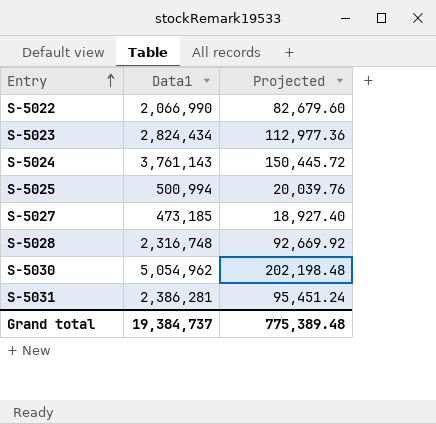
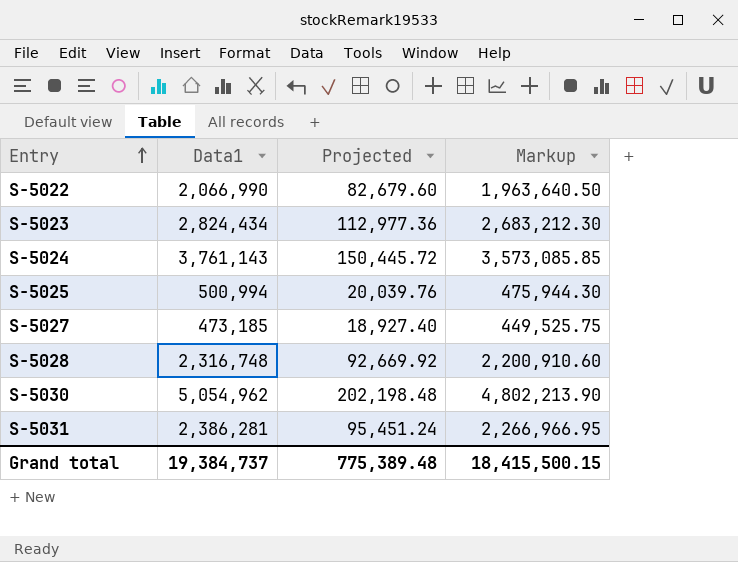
column Markup | formula: none -> [Data1] * 0.95

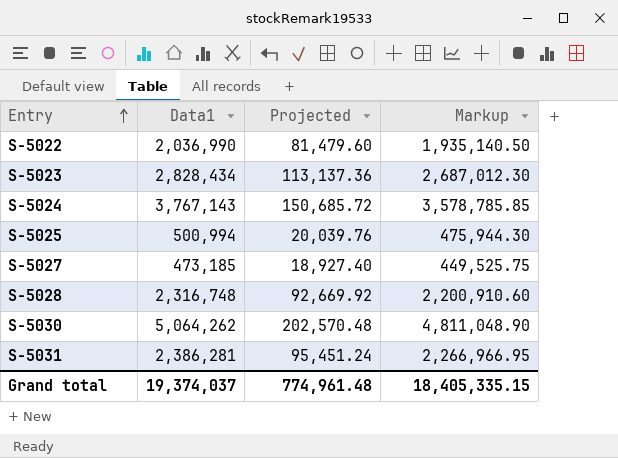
S-5022 | Data1: 2,066,990 -> 2,036,990
S-5022 | Projected: 82,679.60 -> 81,479.60
S-5022 | Markup: 1,963,640.50 -> 1,935,140.50
S-5023 | Data1: 2,824,434 -> 2,828,434
S-5023 | Projected: 112,977.36 -> 113,137.36
S-5023 | Markup: 2,683,212.30 -> 2,687,012.30
S-5024 | Data1: 3,761,143 -> 3,767,143
S-5024 | Projected: 150,445.72 -> 150,685.72
S-5024 | Markup: 3,573,085.85 -> 3,578,785.85
S-5030 | Data1: 5,054,962 -> 5,064,262
S-5030 | Projected: 202,198.48 -> 202,570.48
S-5030 | Markup: 4,802,213.90 -> 4,811,048.90
Grand total | Data1: 19,384,737 -> 19,374,037
Grand total | Projected: 775,389.48 -> 774,961.48
Grand total | Markup: 18,415,500.15 -> 18,405,335.15

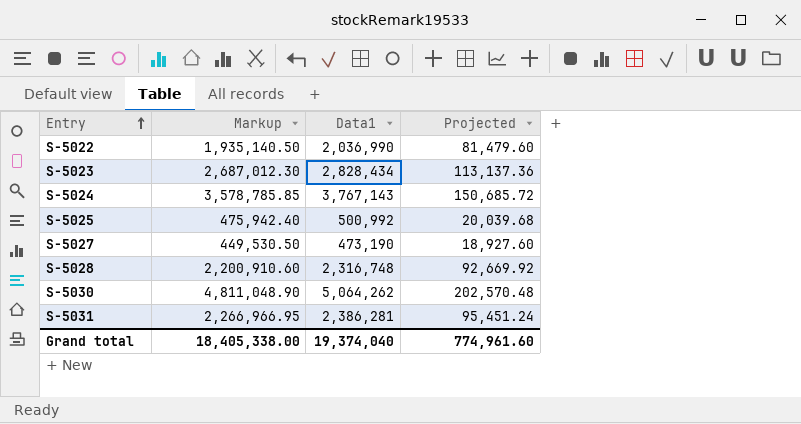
column Markup | position: 4 -> 2
S-5025 | Markup: 475,944.30 -> 475,942.40
S-5025 | Data1: 500,994 -> 500,992
S-5025 | Projected: 20,039.76 -> 20,039.68
S-5027 | Markup: 449,525.75 -> 449,530.50
S-5027 | Data1: 473,185 -> 473,190
S-5027 | Projected: 18,927.40 -> 18,927.60
Grand total | Markup: 18,405,335.15 -> 18,405,338.00
Grand total | Data1: 19,374,037 -> 19,374,040
Grand total | Projected: 774,961.48 -> 774,961.60

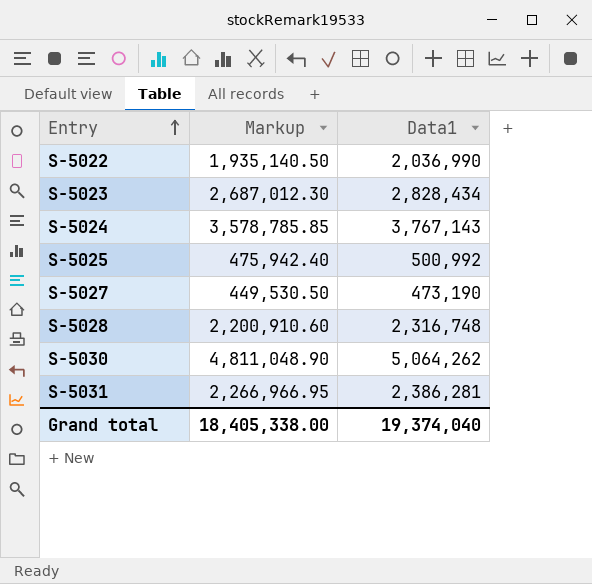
column Projected | formula: [Data1] * 0.04 -> none

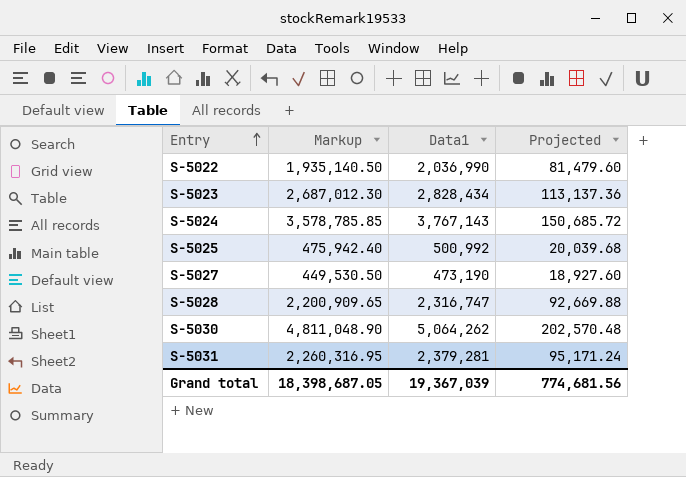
column Projected | formula: none -> [Data1] * 0.04
S-5028 | Markup: 2,200,910.60 -> 2,200,909.65
S-5028 | Data1: 2,316,748 -> 2,316,747
S-5031 | Markup: 2,266,966.95 -> 2,260,316.95
S-5031 | Data1: 2,386,281 -> 2,379,281
Grand total | Markup: 18,405,338.00 -> 18,398,687.05
Grand total | Data1: 19,374,040 -> 19,367,039

